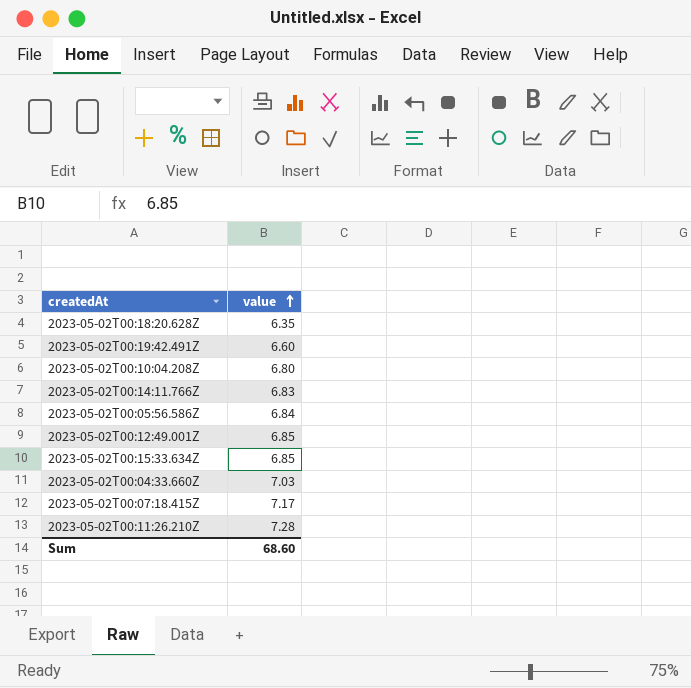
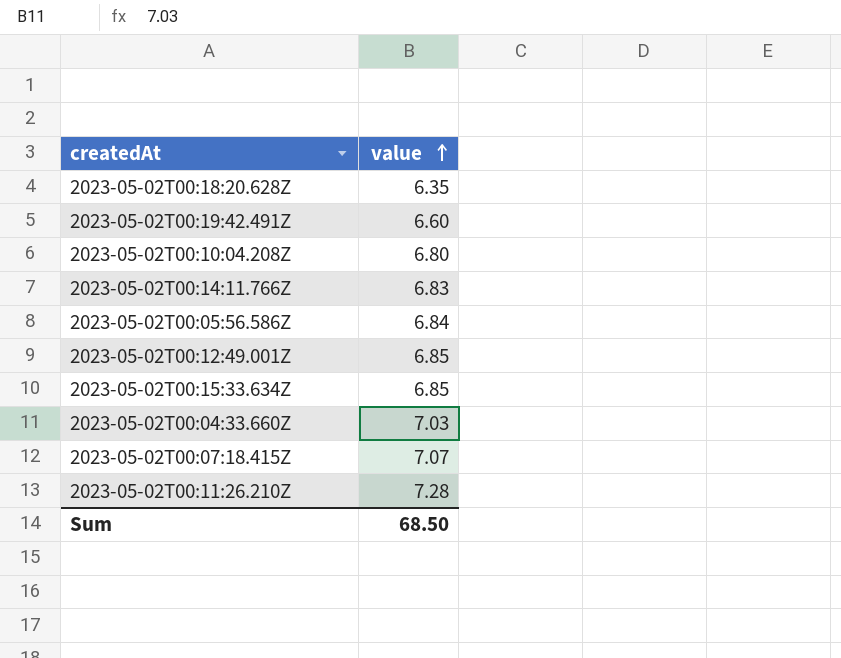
2023-05-02T00:07:18.415Z | value: 7.17 -> 7.07
Sum | value: 68.60 -> 68.50

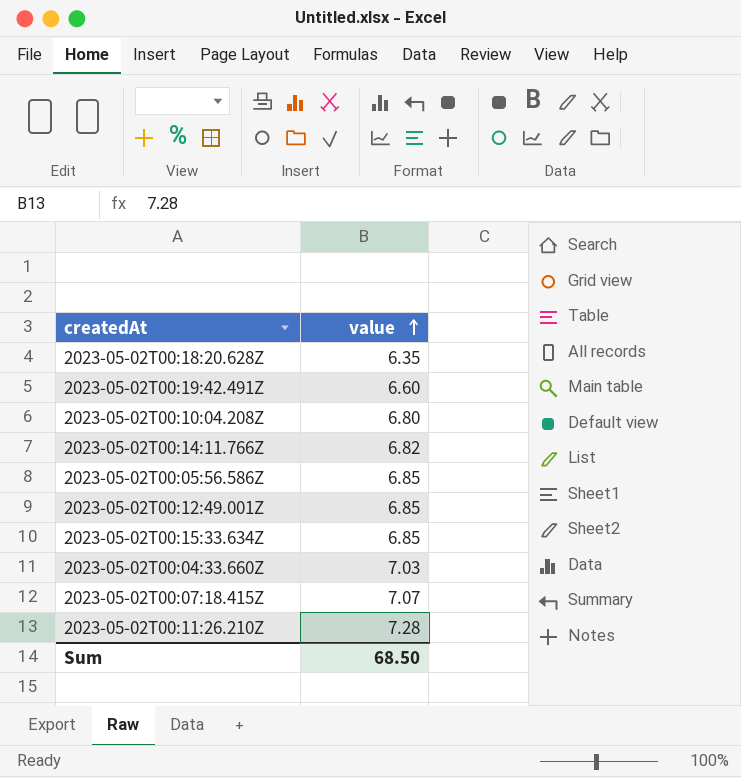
2023-05-02T00:14:11.766Z | value: 6.83 -> 6.82
2023-05-02T00:05:56.586Z | value: 6.84 -> 6.85

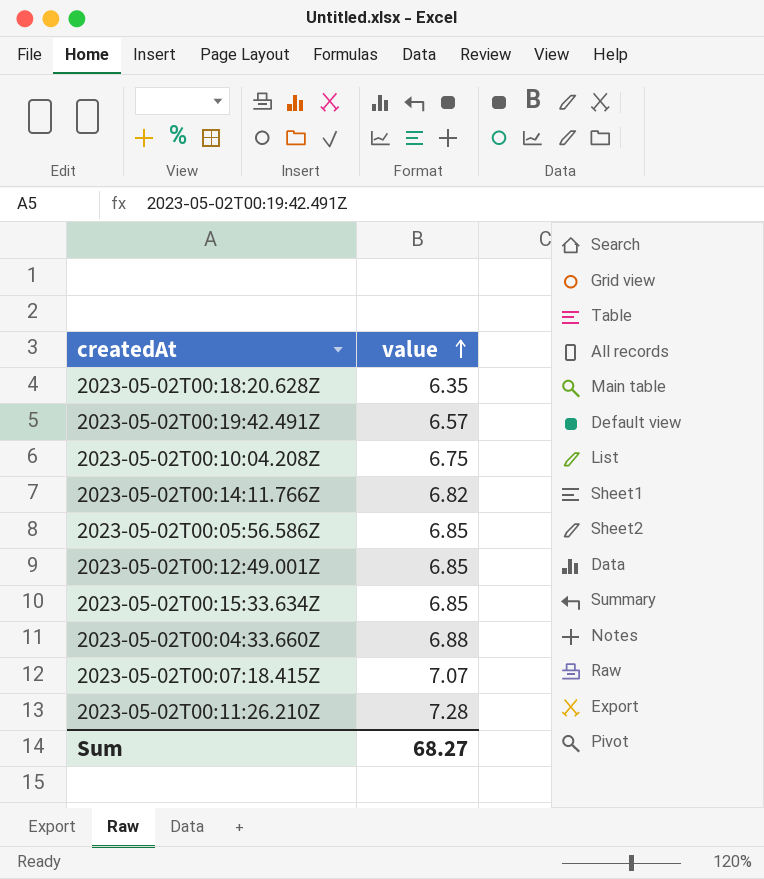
2023-05-02T00:19:42.491Z | value: 6.60 -> 6.57
2023-05-02T00:10:04.208Z | value: 6.80 -> 6.75
2023-05-02T00:04:33.660Z | value: 7.03 -> 6.88
Sum | value: 68.50 -> 68.27

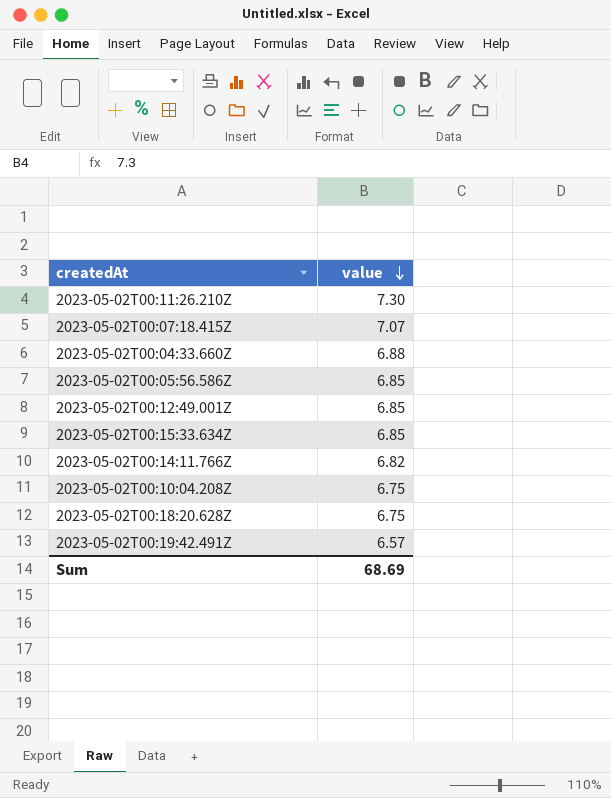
row order: value ascending -> value descending
2023-05-02T00:11:26.210Z | value: 7.28 -> 7.30
2023-05-02T00:18:20.628Z | value: 6.35 -> 6.75
Sum | value: 68.27 -> 68.69

